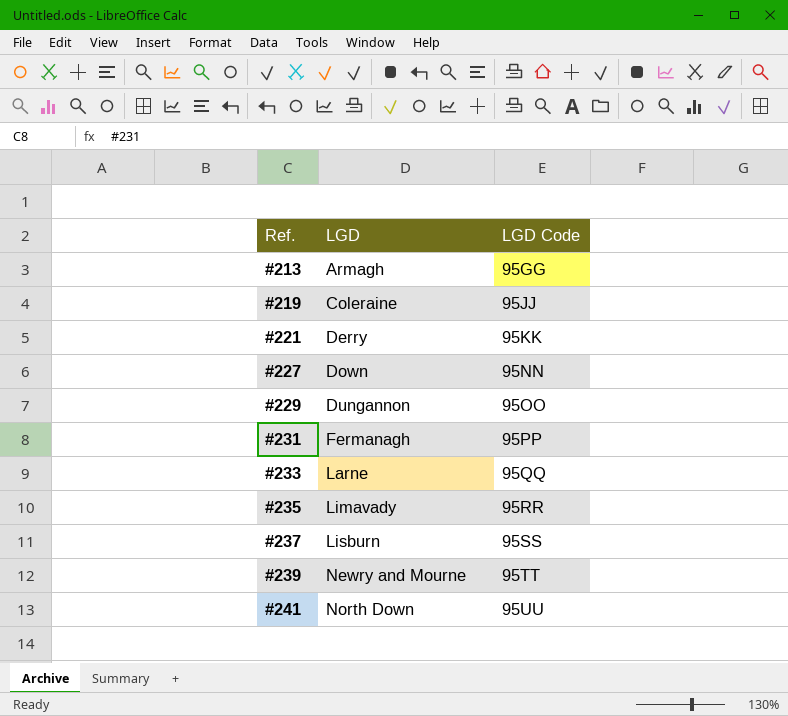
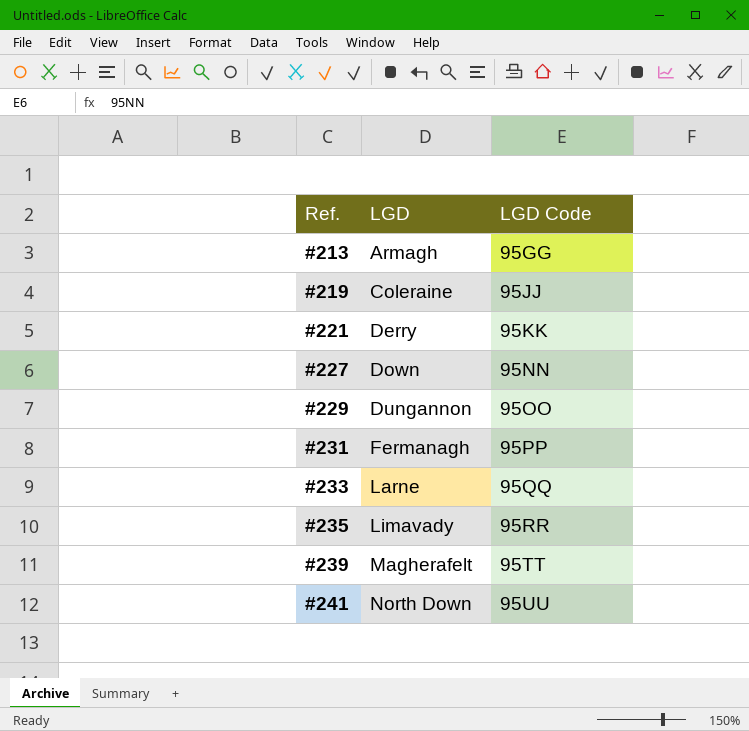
row #237: Lisburn | 95SS -> none
#239 | LGD: Newry and Mourne -> Magherafelt

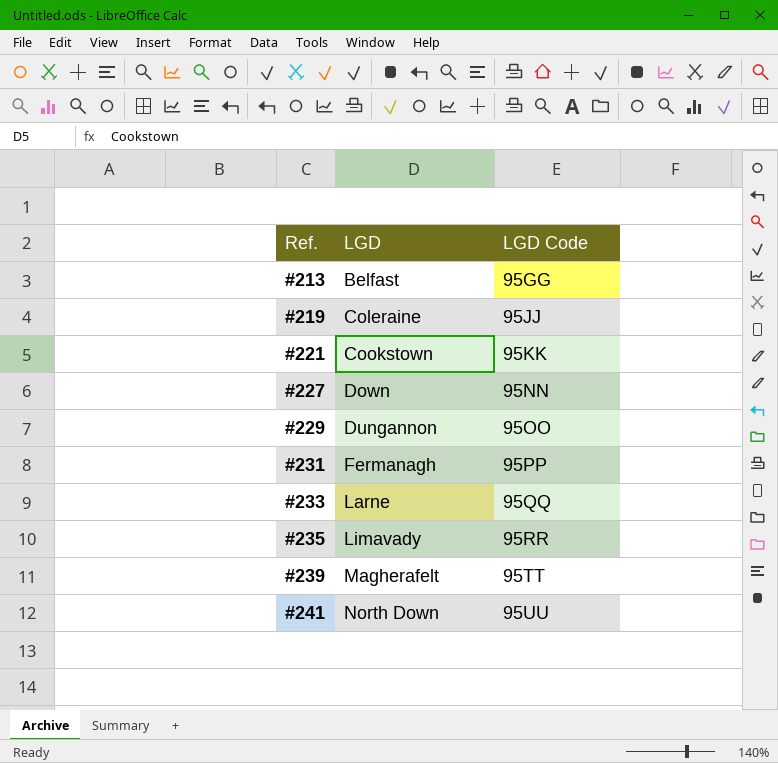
#213 | LGD: Armagh -> Belfast
#221 | LGD: Derry -> Cookstown

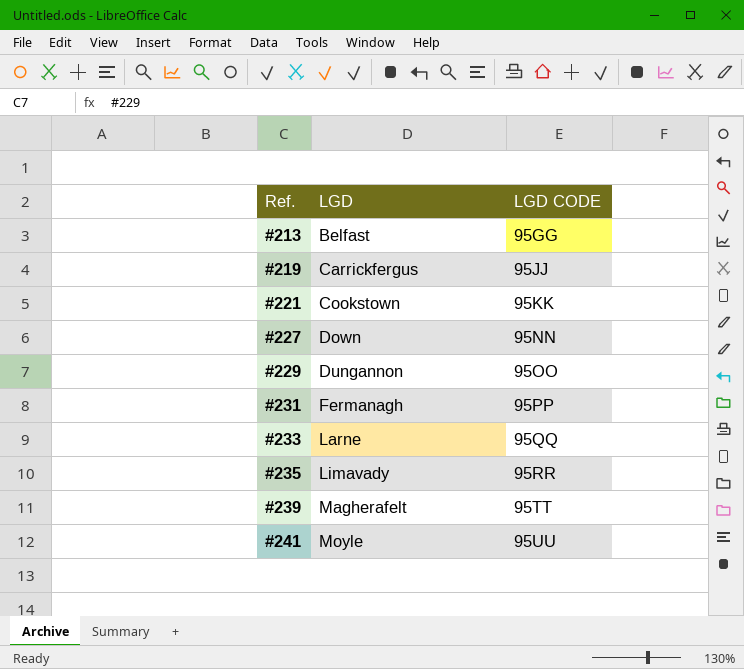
column name: LGD Code -> LGD CODE
#219 | LGD: Coleraine -> Carrickfergus
#241 | LGD: North Down -> Moyle

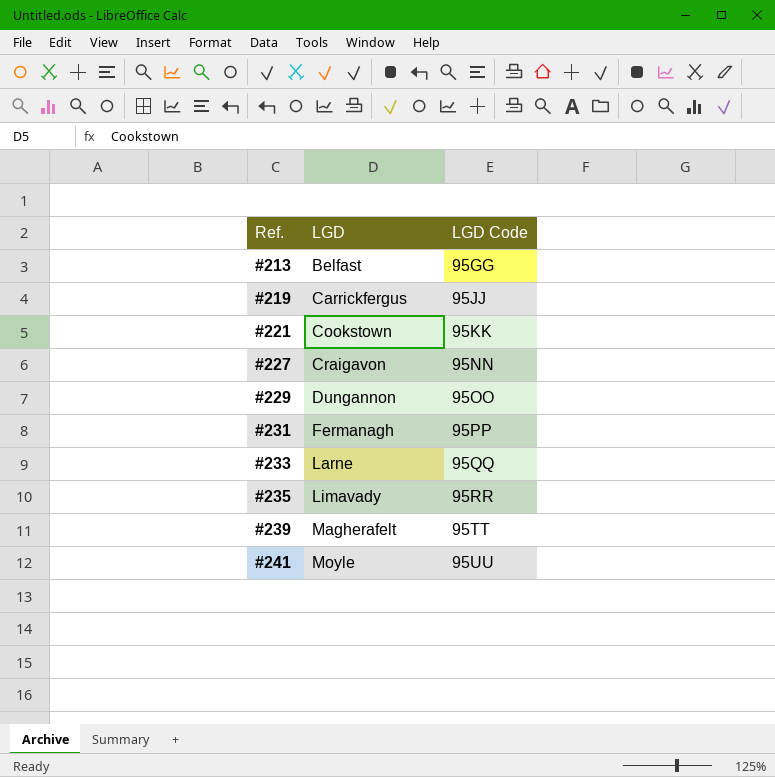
column name: LGD CODE -> LGD Code
#227 | LGD: Down -> Craigavon

